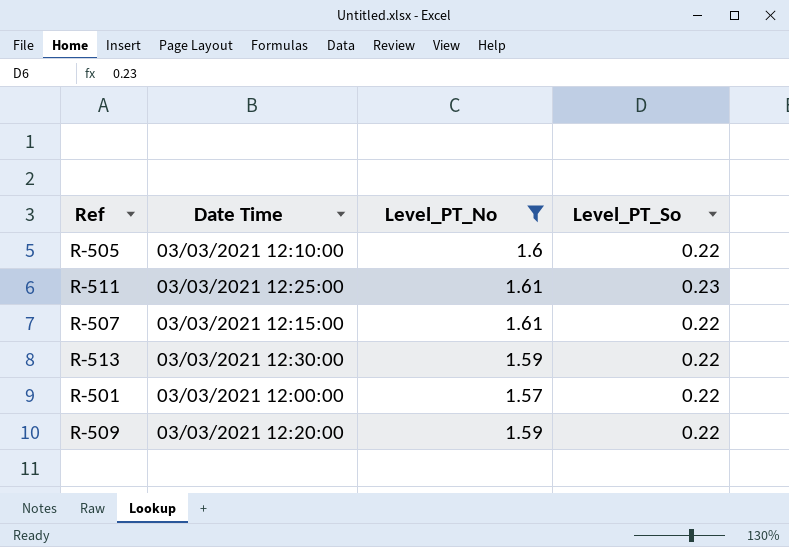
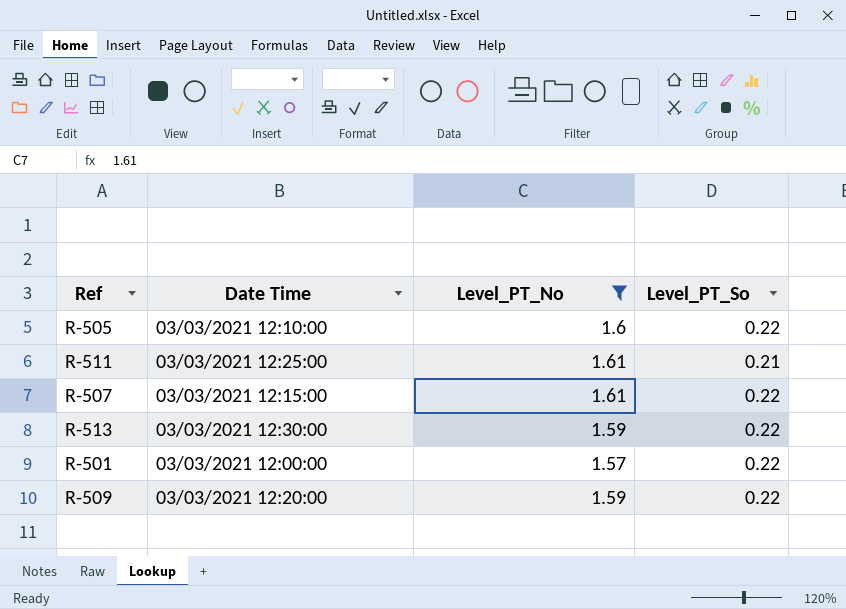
R-511 | Level_PT_So: 0.23 -> 0.21

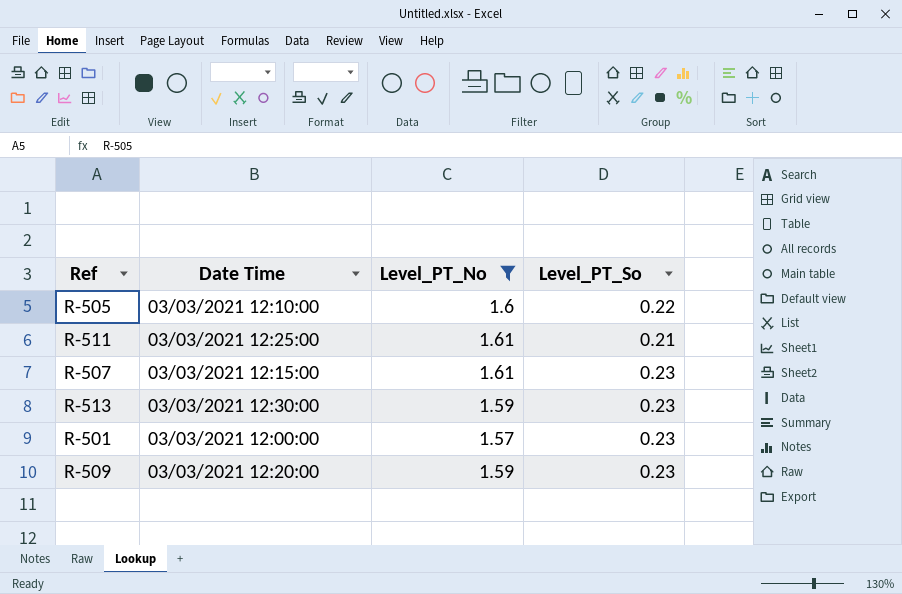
R-507 | Level_PT_So: 0.22 -> 0.23
R-513 | Level_PT_So: 0.22 -> 0.23
R-501 | Level_PT_So: 0.22 -> 0.23
R-509 | Level_PT_So: 0.22 -> 0.23

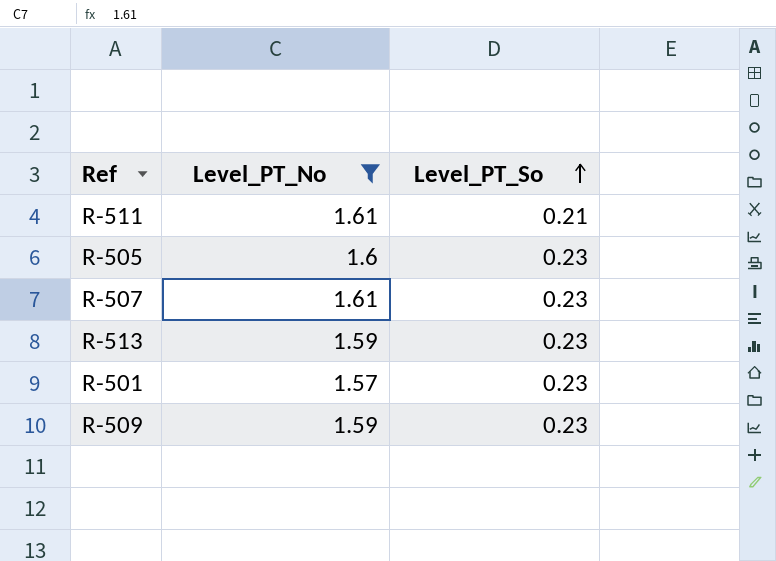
row order: none -> Level_PT_So ascending
column Date Time | position: 2 -> none
R-505 | Level_PT_So: 0.22 -> 0.23

